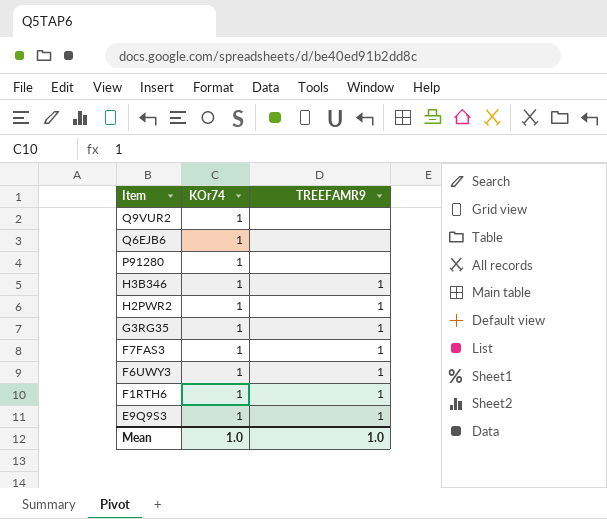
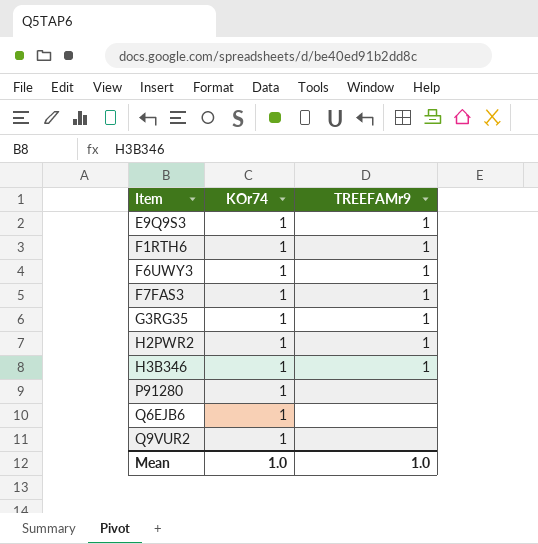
row order: Item descending -> Item ascending
column name: TREEFAMR9 -> TREEFAMr9

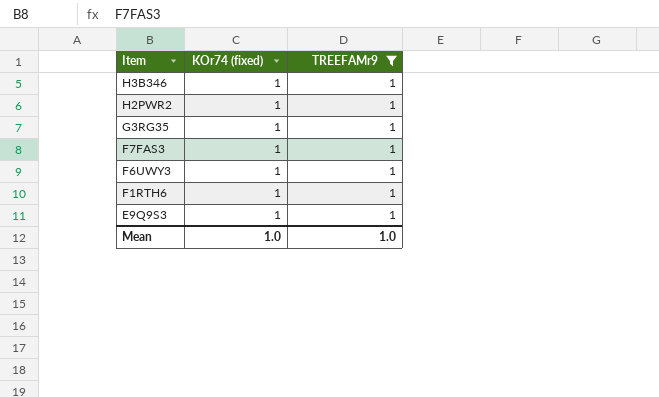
filter: none -> TREEFAMr9 = 1
row order: Item ascending -> Item descending
column name: KOr74 -> KOr74 (fixed)

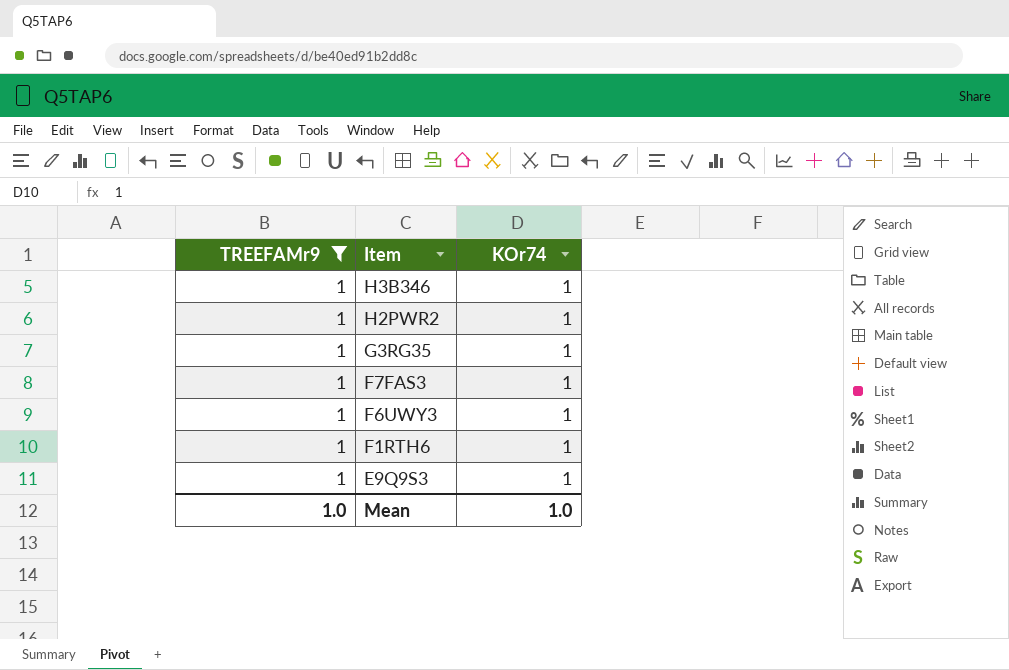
column TREEFAMr9 | position: 3 -> 1
column name: KOr74 (fixed) -> KOr74

